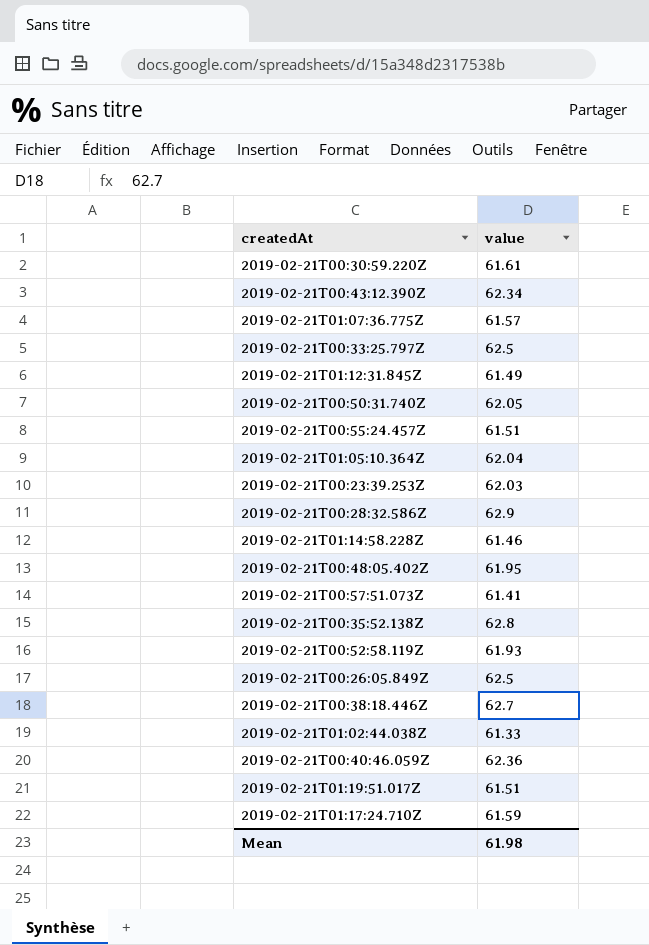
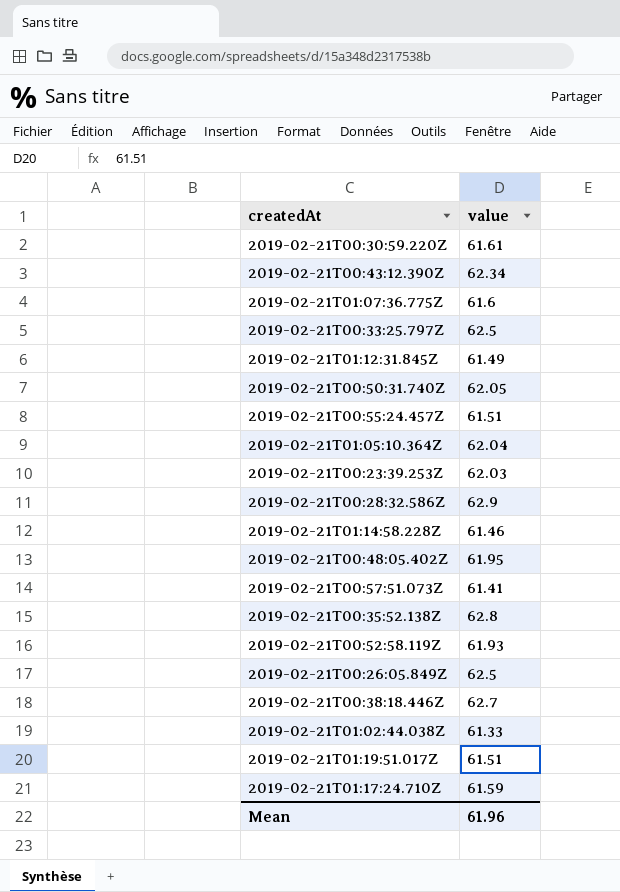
row 2019-02-21T00:40:46.059Z: 62.36 -> none
2019-02-21T01:07:36.775Z | value: 61.57 -> 61.6
Mean | value: 61.98 -> 61.96

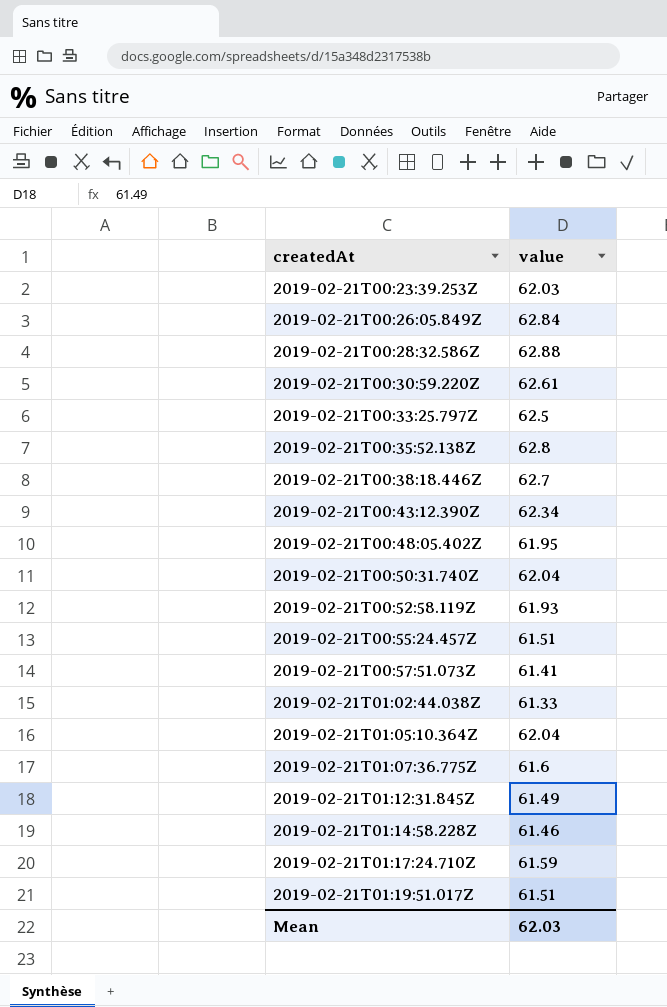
row order: none -> createdAt ascending
2019-02-21T00:26:05.849Z | value: 62.5 -> 62.84
2019-02-21T00:28:32.586Z | value: 62.9 -> 62.88
2019-02-21T00:30:59.220Z | value: 61.61 -> 62.61
2019-02-21T00:50:31.740Z | value: 62.05 -> 62.04
Mean | value: 61.96 -> 62.03

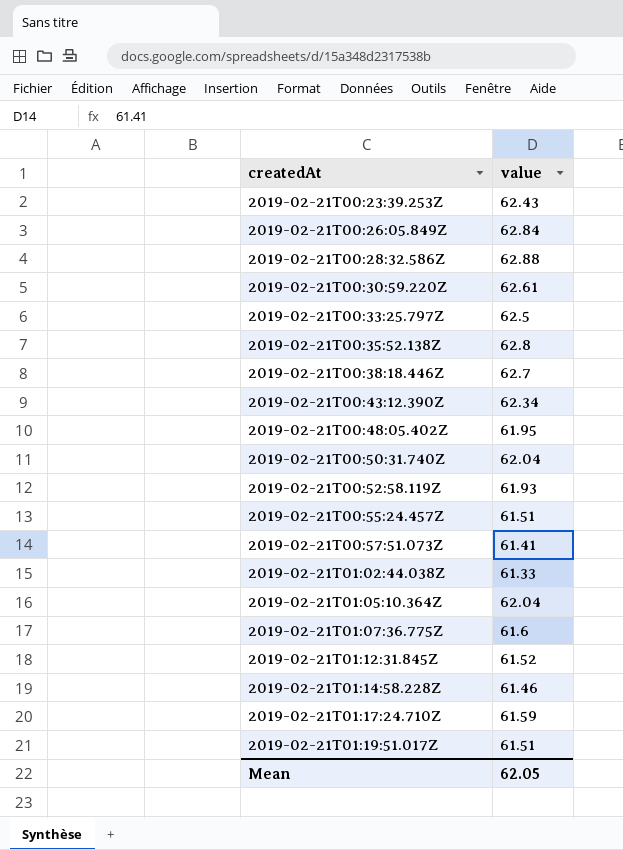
2019-02-21T00:23:39.253Z | value: 62.03 -> 62.43
2019-02-21T01:12:31.845Z | value: 61.49 -> 61.52
Mean | value: 62.03 -> 62.05

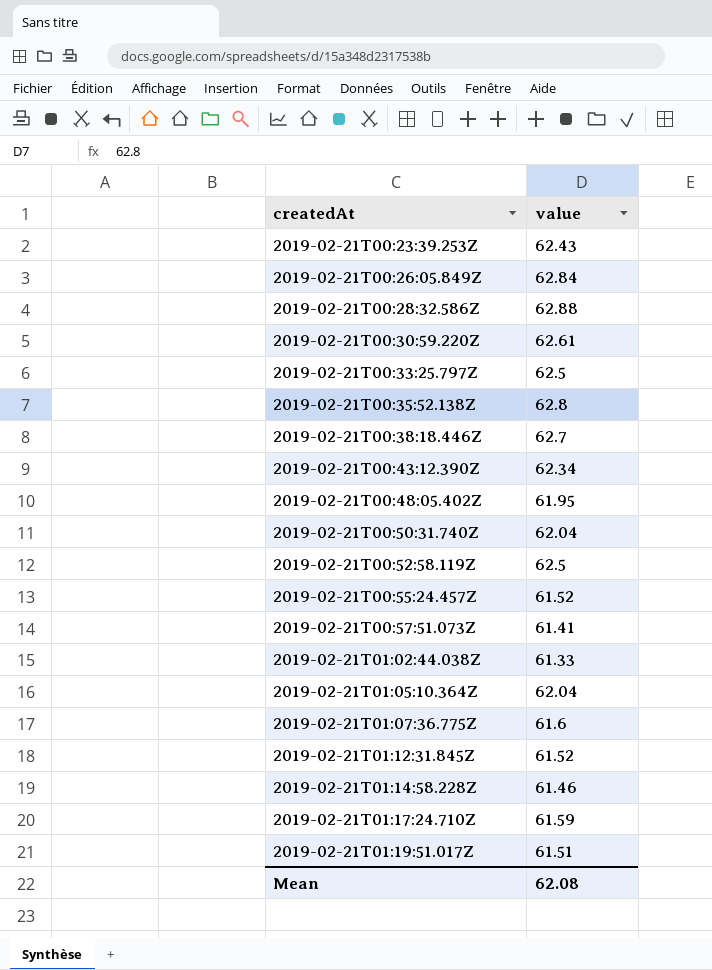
2019-02-21T00:52:58.119Z | value: 61.93 -> 62.5
2019-02-21T00:55:24.457Z | value: 61.51 -> 61.52
Mean | value: 62.05 -> 62.08

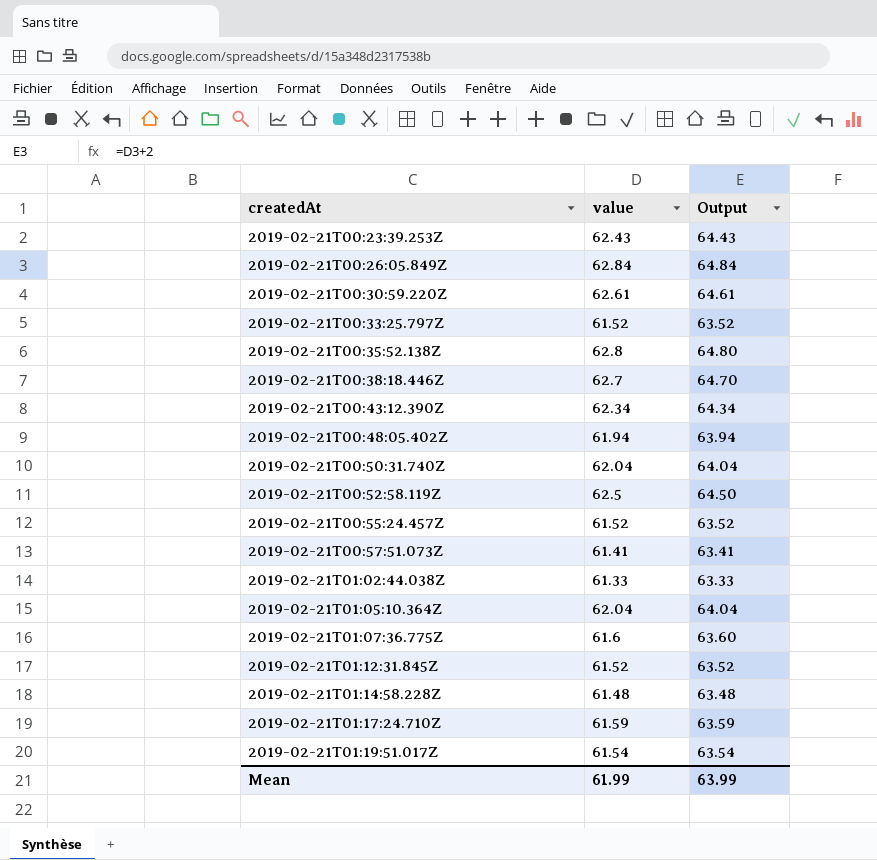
column Output | formula: none -> [value] + 2
row 2019-02-21T00:28:32.586Z: 62.88 -> none
2019-02-21T00:33:25.797Z | value: 62.5 -> 61.52
2019-02-21T00:48:05.402Z | value: 61.95 -> 61.94
2019-02-21T01:14:58.228Z | value: 61.46 -> 61.48
2019-02-21T01:19:51.017Z | value: 61.51 -> 61.54
Mean | value: 62.08 -> 61.99

